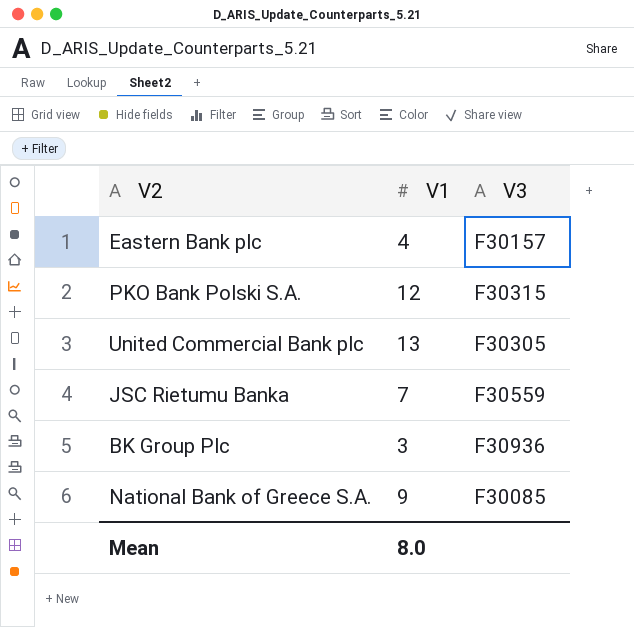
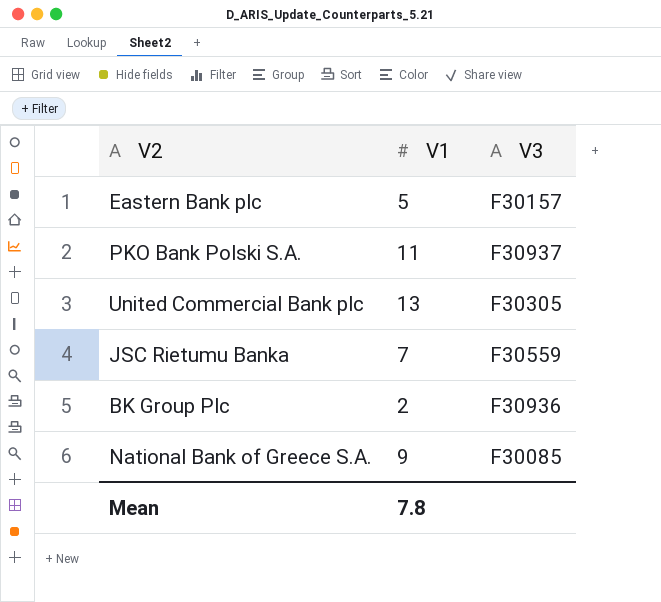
Eastern Bank plc | V1: 4 -> 5
PKO Bank Polski S.A. | V1: 12 -> 11
PKO Bank Polski S.A. | V3: F30315 -> F30937
BK Group Plc | V1: 3 -> 2
Mean | V1: 8.0 -> 7.8

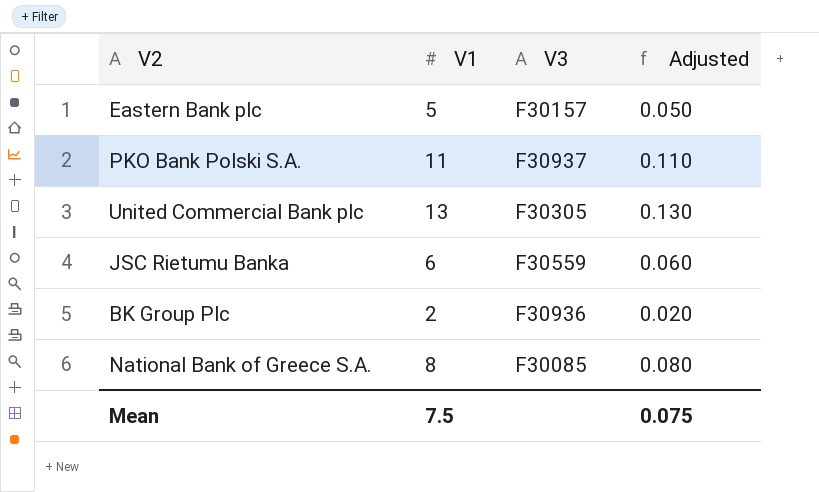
column Adjusted | formula: none -> [V1] * 0.01
JSC Rietumu Banka | V1: 7 -> 6
National Bank of Greece S.A. | V1: 9 -> 8
Mean | V1: 7.8 -> 7.5

